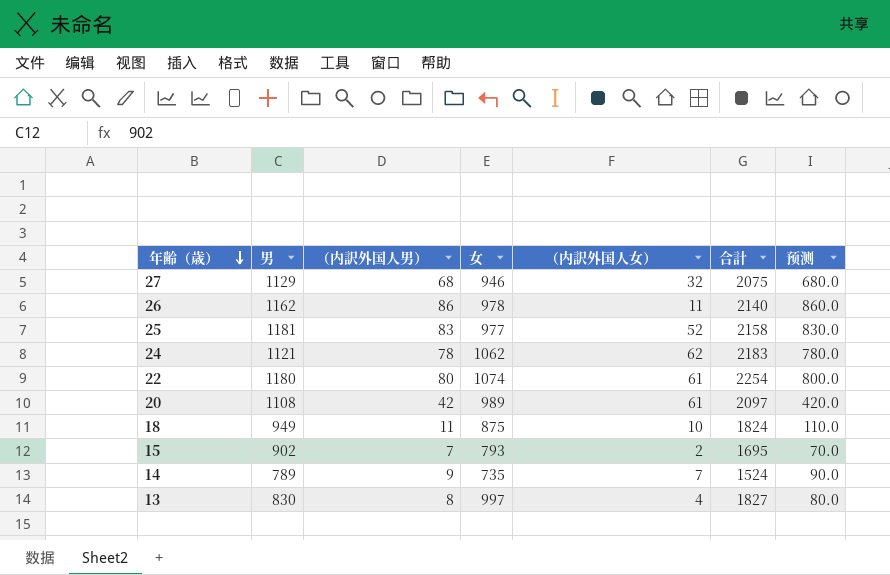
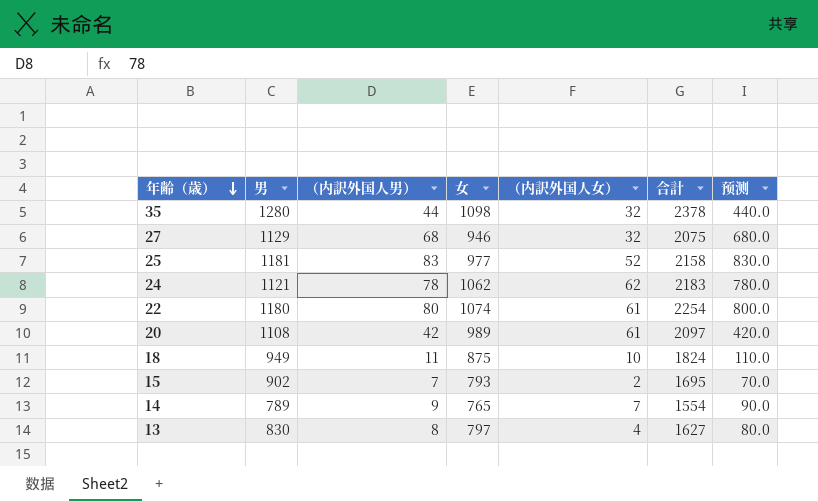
row 26: 1162 | 86 | 978 | 11 | 2140 | 860.0 -> none
row 35: none -> 1280 | 44 | 1098 | 32 | 2378 | 440.0
14 | 女: 735 -> 765
14 | 合計: 1524 -> 1554
13 | 女: 997 -> 797
13 | 合計: 1827 -> 1627

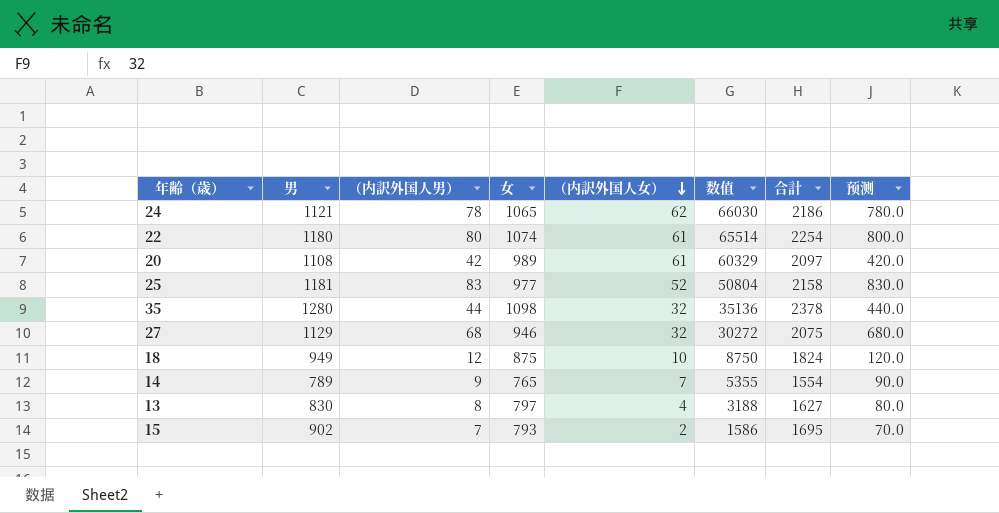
row order: 年齢（歳） descending -> （内訳外国人女） descending
column 数值 | formula: none -> [女] * [（内訳外国人女）]
24 | 女: 1062 -> 1065
24 | 合計: 2183 -> 2186
18 | （内訳外国人男）: 11 -> 12
18 | 预测: 110.0 -> 120.0

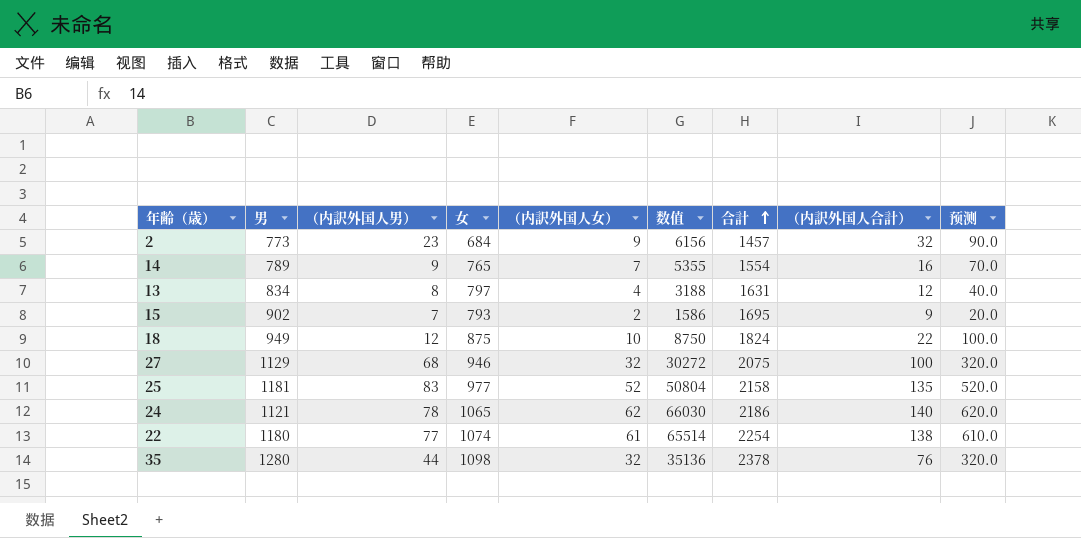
row order: （内訳外国人女） descending -> 合計 ascending
column （内訳外国人合計） | formula: none -> [（内訳外国人男）] + [（内訳外国人女）]
column 预测 | formula: [（内訳外国人男）] * 10 -> [（内訳外国人女）] * 10
row 20: 1108 | 42 | 989 | 61 | 60329 | 2097 | 420.0 -> none
row 2: none -> 773 | 23 | 684 | 9 | 6156 | 1457 | 32 | 90.0
13 | 男: 830 -> 834
13 | 合計: 1627 -> 1631
22 | （内訳外国人男）: 80 -> 77

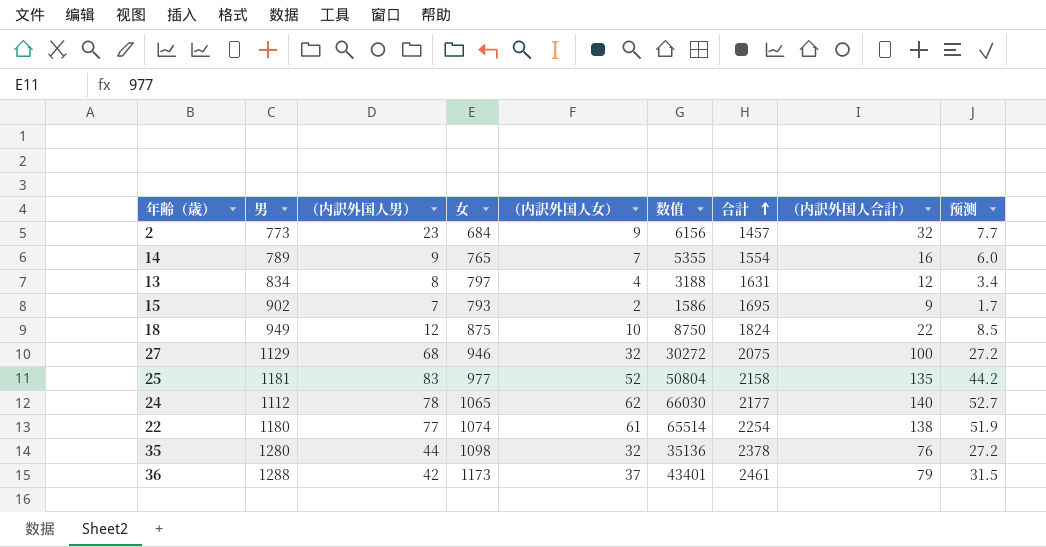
column 预测 | formula: [（内訳外国人女）] * 10 -> [（内訳外国人女）] * 0.85
24 | 男: 1121 -> 1112
24 | 合計: 2186 -> 2177
row 36: none -> 1288 | 42 | 1173 | 37 | 43401 | 2461 | 79 | 31.5

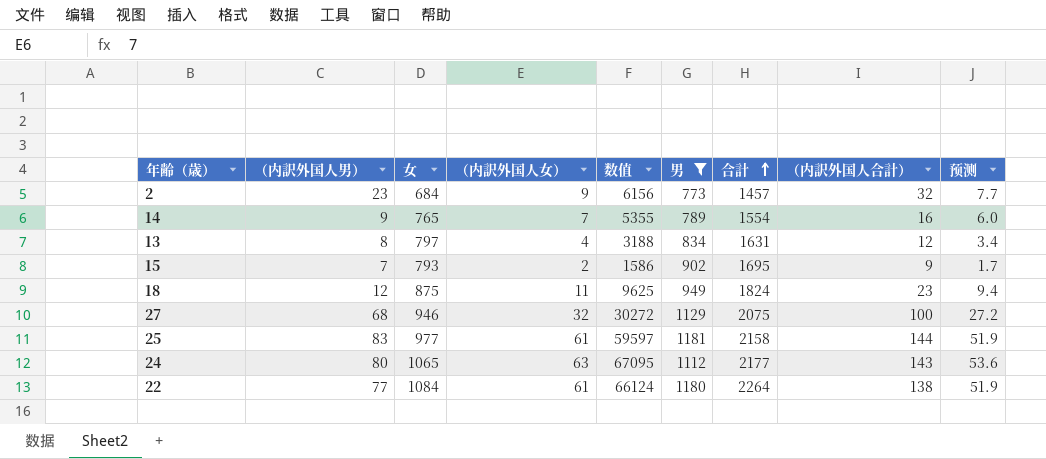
filter: none -> 男 <= 1181
column 男 | position: 2 -> 6
18 | （内訳外国人女）: 10 -> 11
18 | 数值: 8750 -> 9625
18 | （内訳外国人合計）: 22 -> 23
18 | 预测: 8.5 -> 9.4
25 | （内訳外国人女）: 52 -> 61
25 | 数值: 50804 -> 59597
25 | （内訳外国人合計）: 135 -> 144
25 | 预测: 44.2 -> 51.9
24 | （内訳外国人男）: 78 -> 80
24 | （内訳外国人女）: 62 -> 63
24 | 数值: 66030 -> 67095
24 | （内訳外国人合計）: 140 -> 143
24 | 预测: 52.7 -> 53.6
22 | 女: 1074 -> 1084
22 | 数值: 65514 -> 66124
22 | 合計: 2254 -> 2264

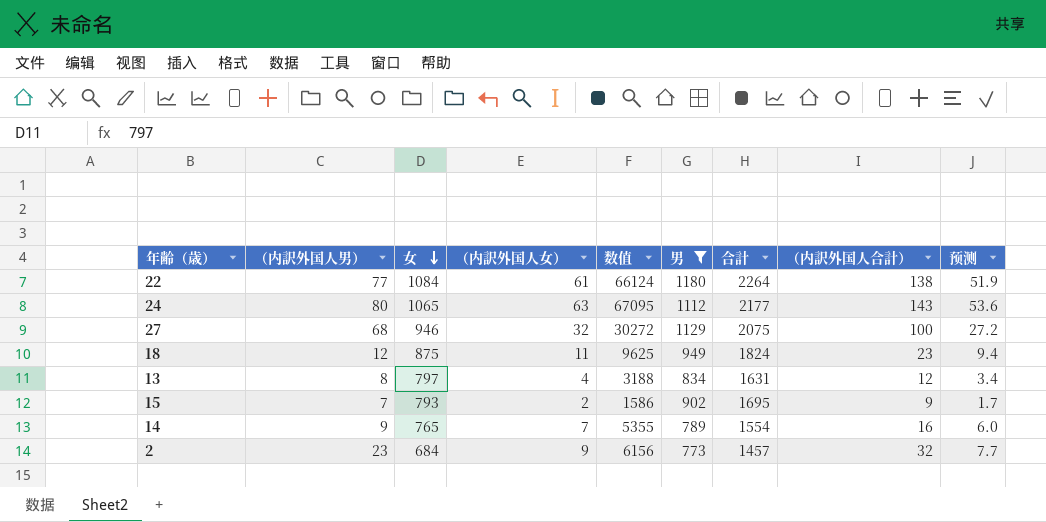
row order: 合計 ascending -> 女 descending
row 25: 83 | 977 | 61 | 59597 | 1181 | 2158 | 144 | 51.9 -> none

